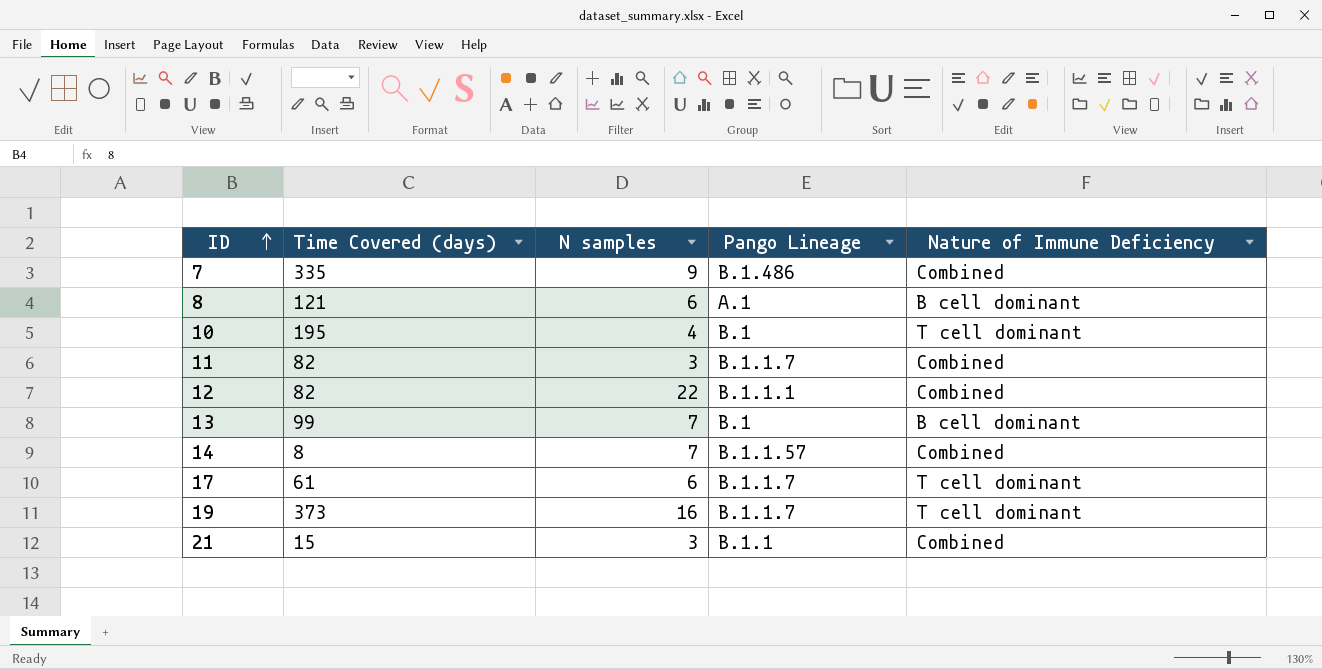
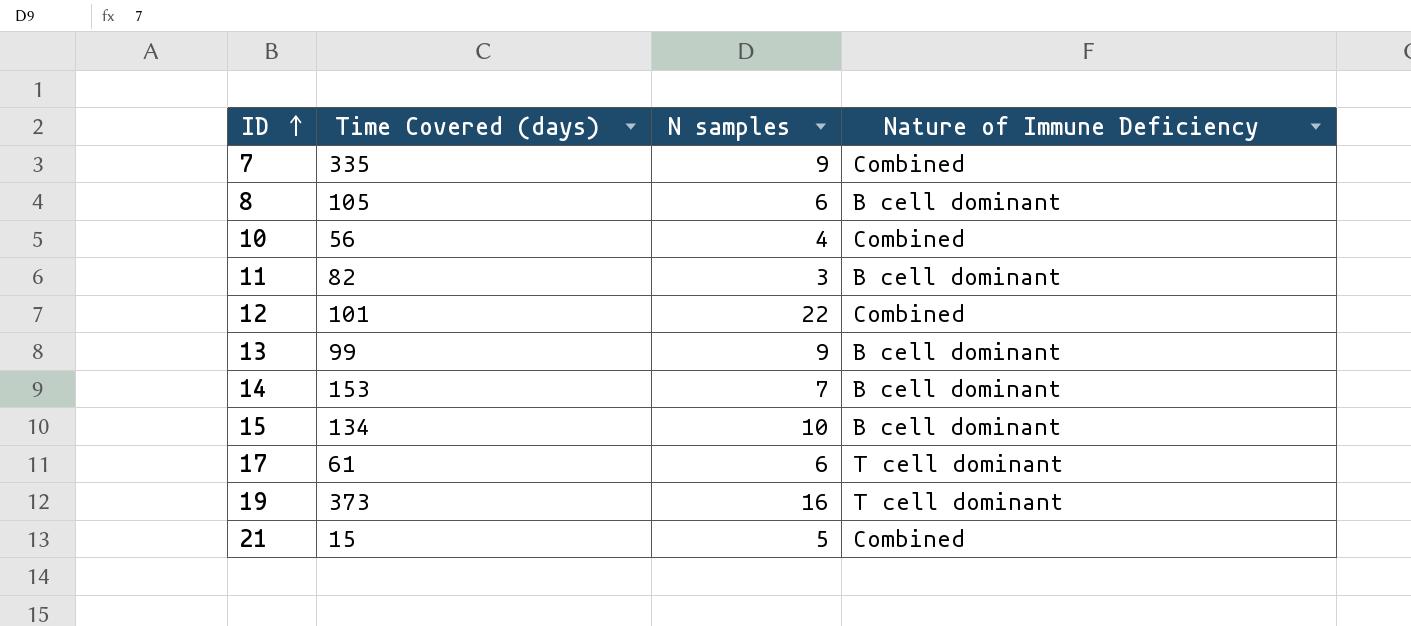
column Pango Lineage | position: 4 -> none
8 | Time Covered (days): 121 -> 105
10 | Time Covered (days): 195 -> 56
10 | Nature of Immune Deficiency: T cell dominant -> Combined
11 | Nature of Immune Deficiency: Combined -> B cell dominant
12 | Time Covered (days): 82 -> 101
13 | N samples: 7 -> 9
14 | Time Covered (days): 8 -> 153
14 | Nature of Immune Deficiency: Combined -> B cell dominant
row 15: none -> 134 | 10 | B cell dominant
21 | N samples: 3 -> 5

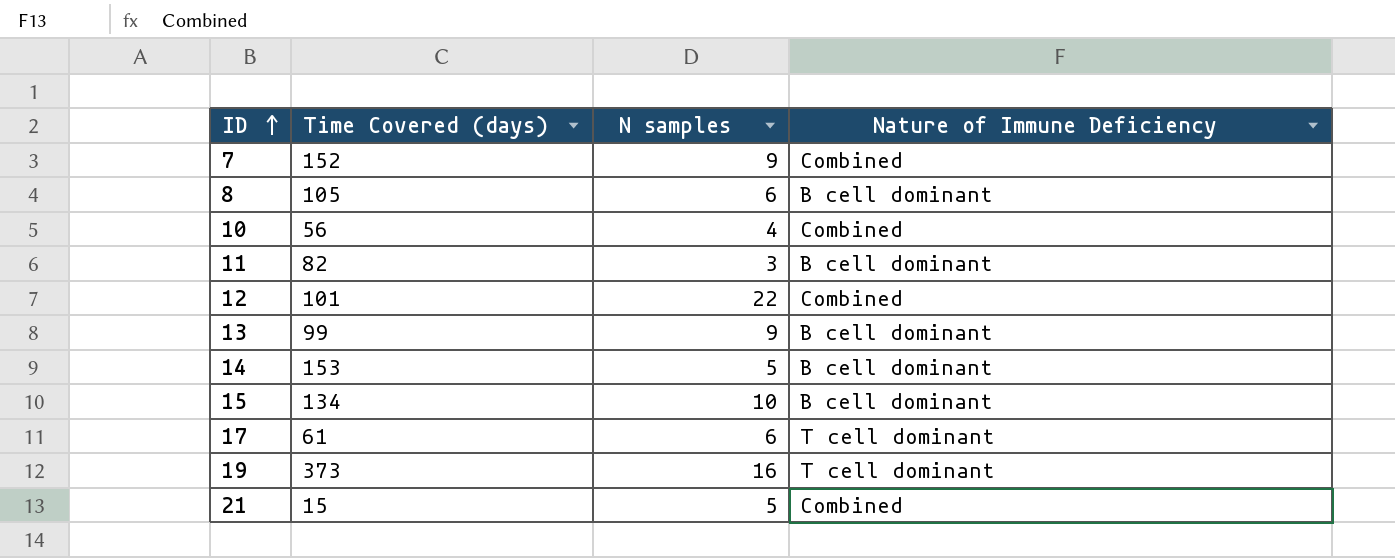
7 | Time Covered (days): 335 -> 152
14 | N samples: 7 -> 5

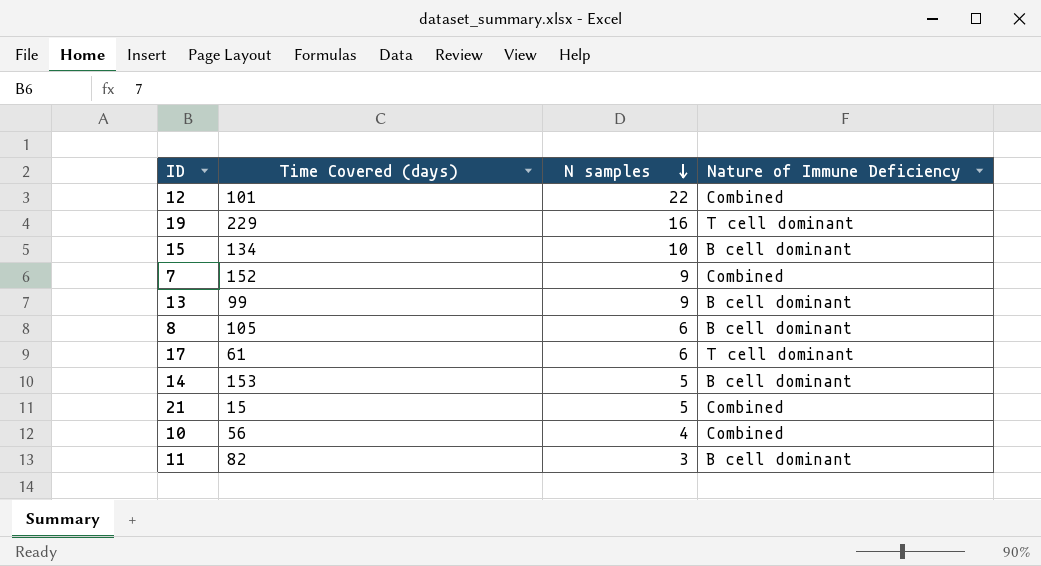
row order: ID ascending -> N samples descending
19 | Time Covered (days): 373 -> 229

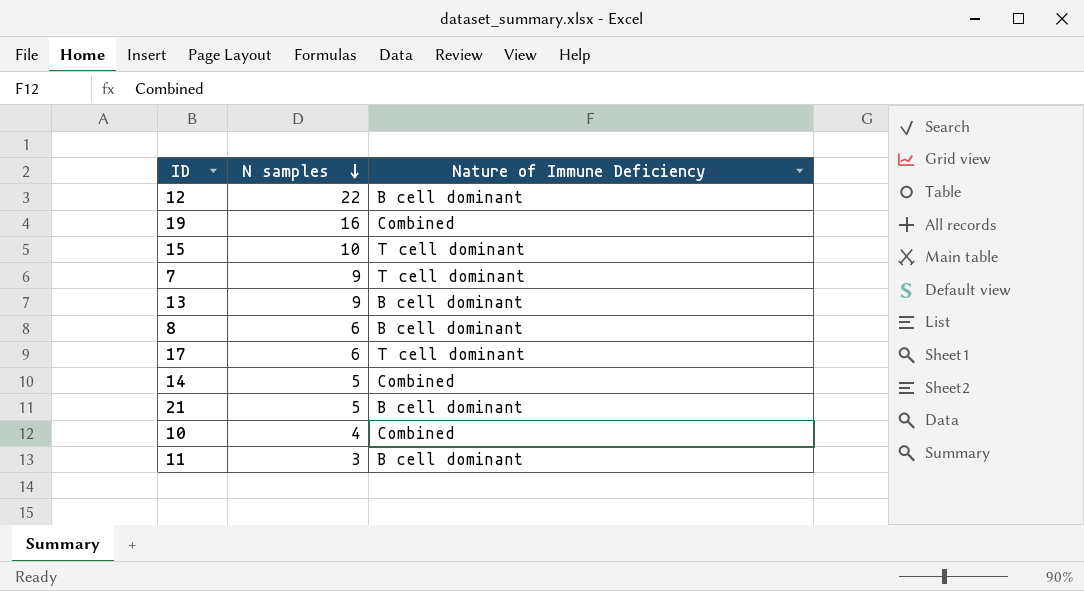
column Time Covered (days) | position: 2 -> none
12 | Nature of Immune Deficiency: Combined -> B cell dominant
19 | Nature of Immune Deficiency: T cell dominant -> Combined
15 | Nature of Immune Deficiency: B cell dominant -> T cell dominant
7 | Nature of Immune Deficiency: Combined -> T cell dominant
14 | Nature of Immune Deficiency: B cell dominant -> Combined
21 | Nature of Immune Deficiency: Combined -> B cell dominant

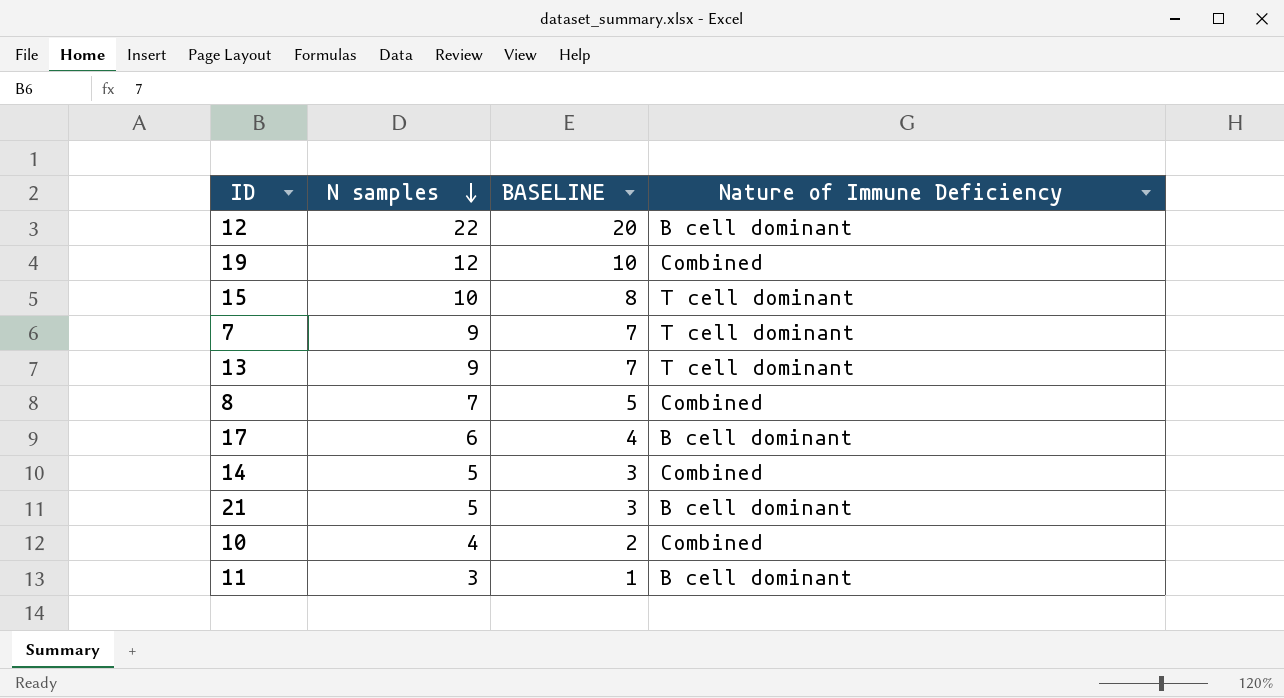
column BASELINE | formula: none -> [N samples] - 2
19 | N samples: 16 -> 12
13 | Nature of Immune Deficiency: B cell dominant -> T cell dominant
8 | N samples: 6 -> 7
8 | Nature of Immune Deficiency: B cell dominant -> Combined
17 | Nature of Immune Deficiency: T cell dominant -> B cell dominant

